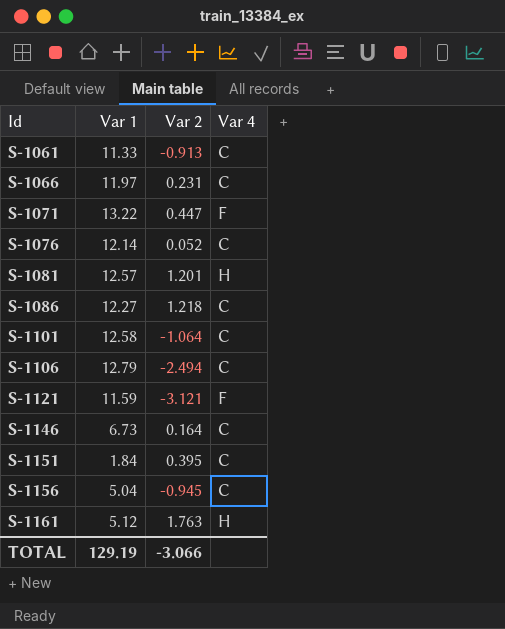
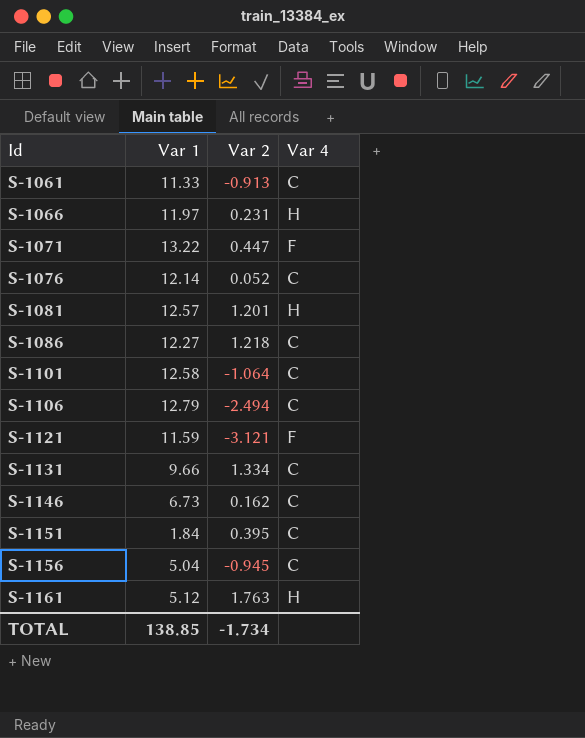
S-1066 | Var 4: C -> H
row S-1131: none -> 9.66 | 1.334 | C
S-1146 | Var 2: 0.164 -> 0.162
TOTAL | Var 1: 129.19 -> 138.85
TOTAL | Var 2: -3.066 -> -1.734

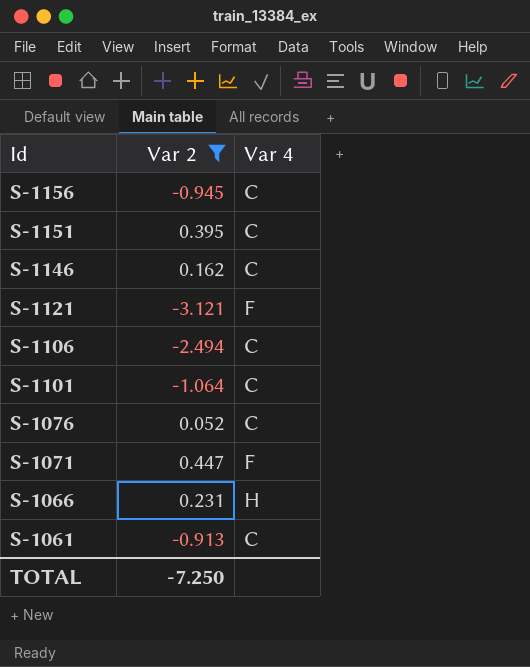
filter: none -> Var 2 <= 0.447
row order: Id ascending -> Id descending
column Var 1 | position: 2 -> none
TOTAL | Var 2: -1.734 -> -7.250

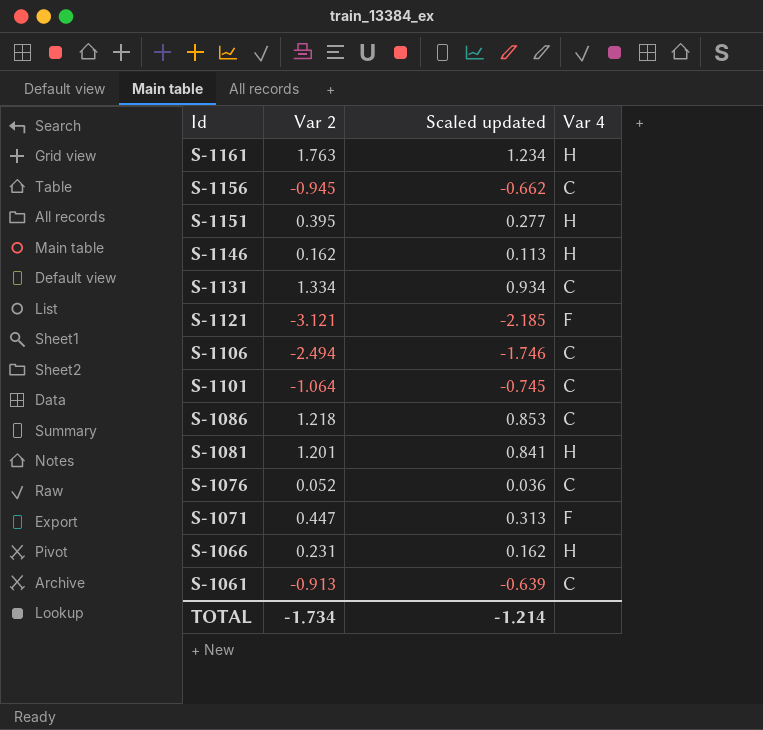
filter: Var 2 <= 0.447 -> none
column Scaled updated | formula: none -> [Var 2] * 0.7
S-1151 | Var 4: C -> H
S-1146 | Var 4: C -> H
TOTAL | Var 2: -7.250 -> -1.734

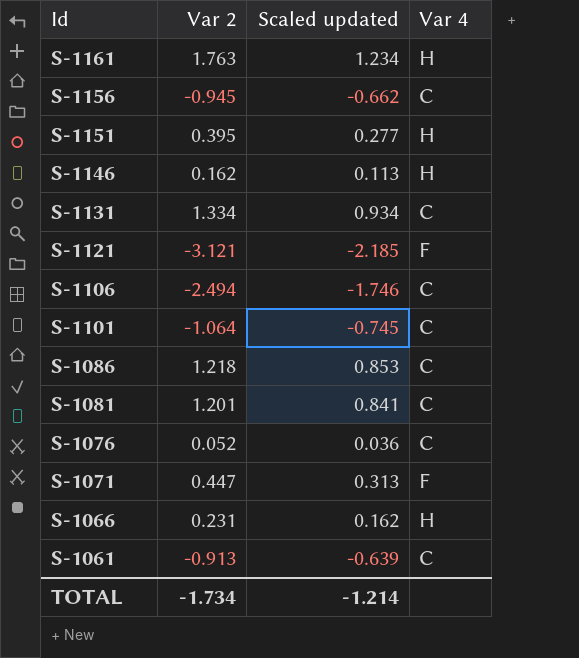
S-1081 | Var 4: H -> C

